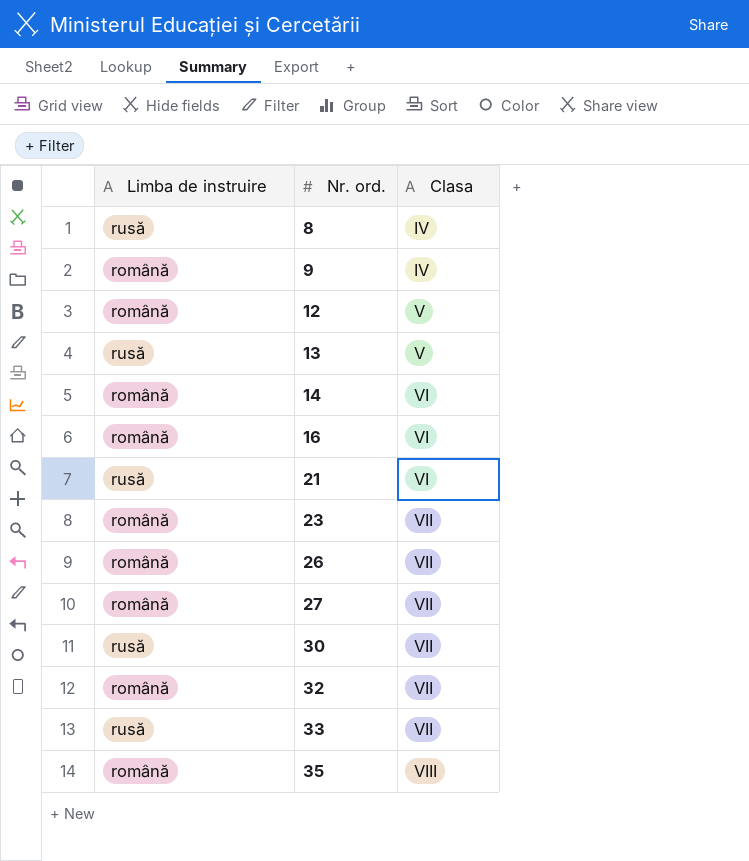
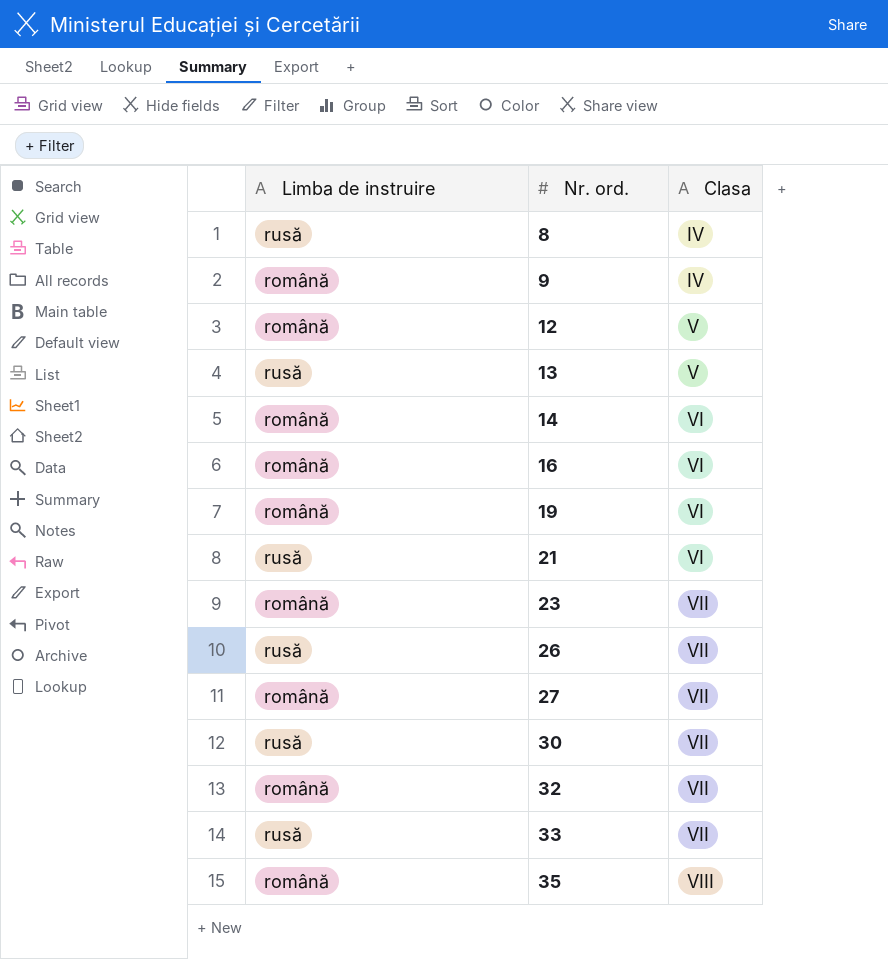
row 19: none -> română | VI
26 | Limba de instruire: română -> rusă

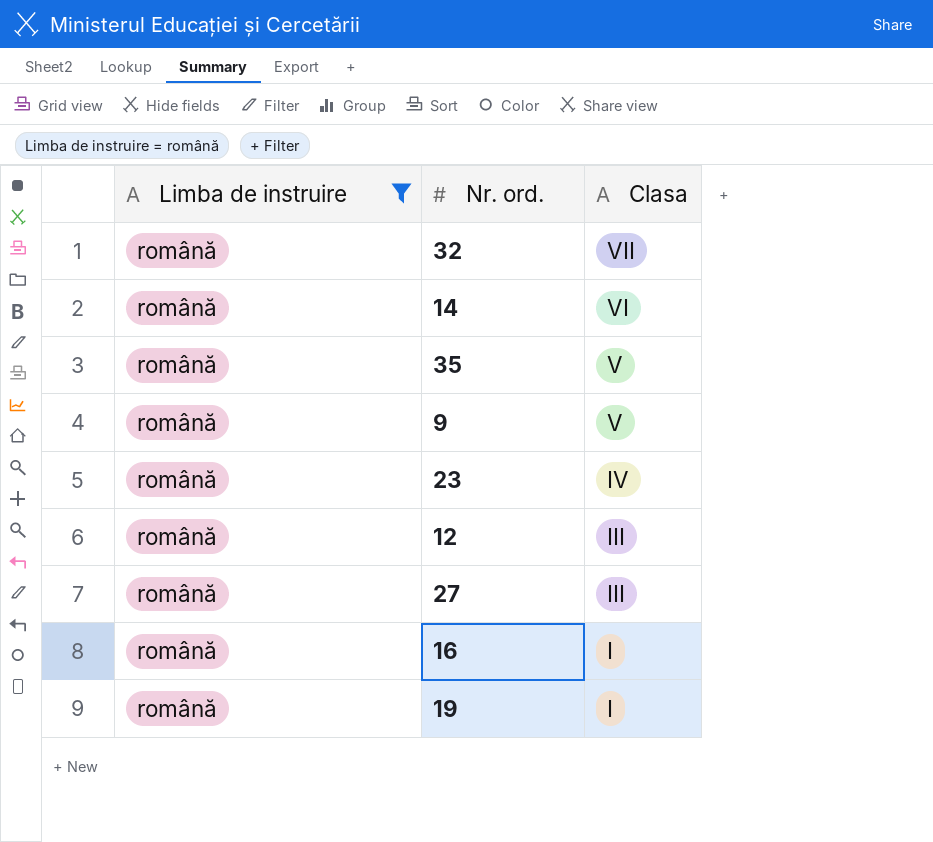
filter: none -> Limba de instruire = română
row order: Nr. ord. ascending -> Clasa descending
35 | Clasa: VIII -> V
9 | Clasa: IV -> V
23 | Clasa: VII -> IV
12 | Clasa: V -> III
27 | Clasa: VII -> III
16 | Clasa: VI -> I
19 | Clasa: VI -> I

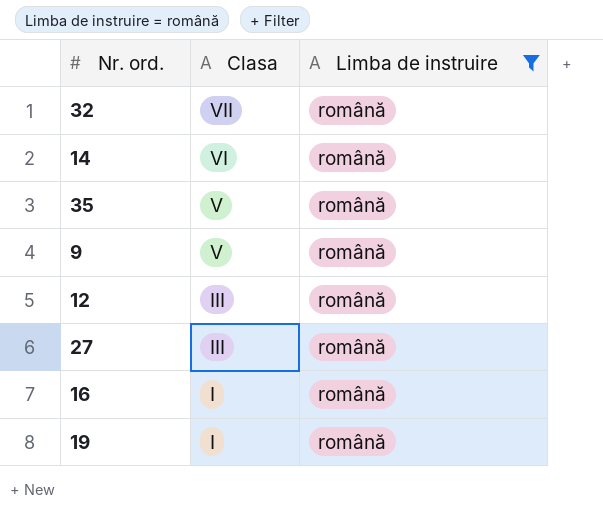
column Limba de instruire | position: 1 -> 3
row 23: română | IV -> none

